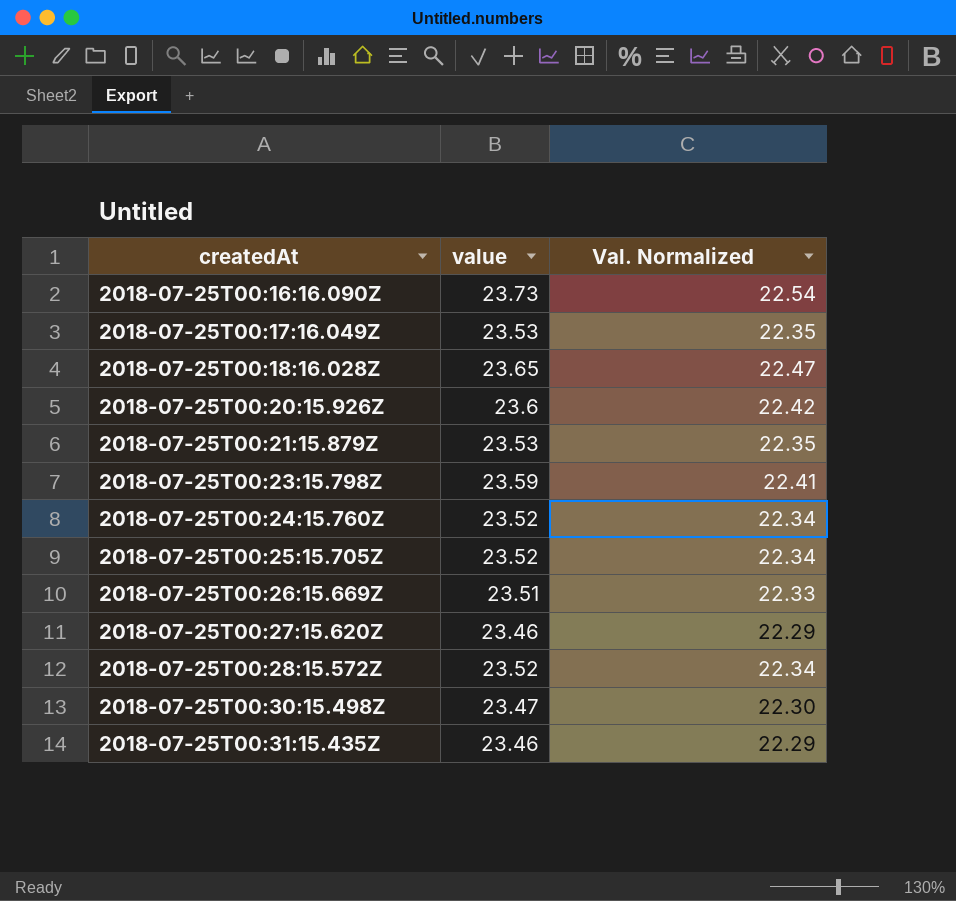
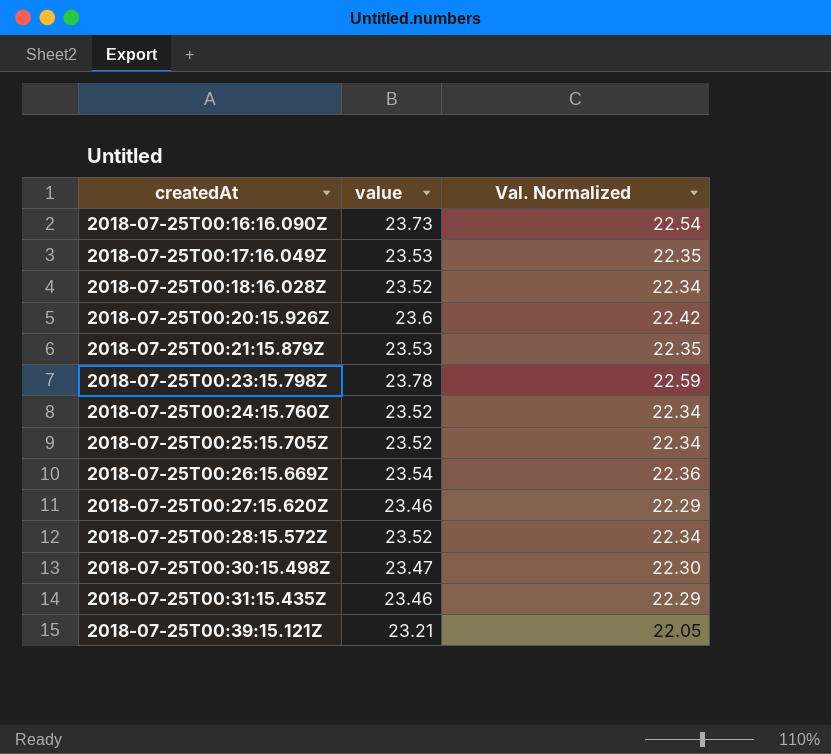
2018-07-25T00:18:16.028Z | value: 23.65 -> 23.52
2018-07-25T00:18:16.028Z | Val. Normalized: 22.47 -> 22.34
2018-07-25T00:23:15.798Z | value: 23.59 -> 23.78
2018-07-25T00:23:15.798Z | Val. Normalized: 22.41 -> 22.59
2018-07-25T00:26:15.669Z | value: 23.51 -> 23.54
2018-07-25T00:26:15.669Z | Val. Normalized: 22.33 -> 22.36
row 2018-07-25T00:39:15.121Z: none -> 23.21 | 22.05

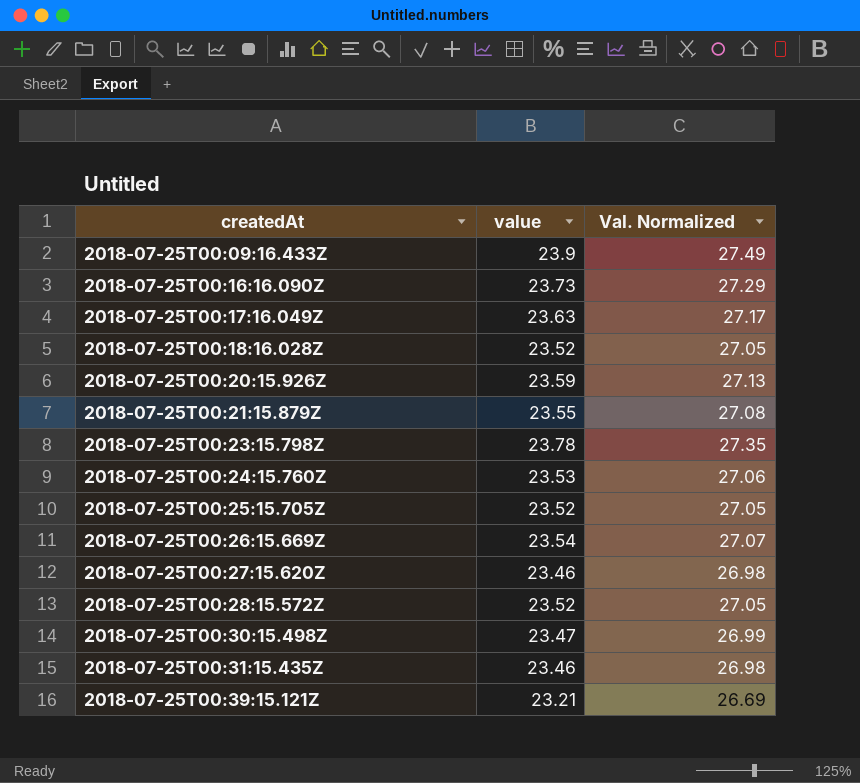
column Val. Normalized | formula: [value] * 0.95 -> [value] * 1.15
row 2018-07-25T00:09:16.433Z: none -> 23.9 | 27.49
2018-07-25T00:17:16.049Z | value: 23.53 -> 23.63
2018-07-25T00:20:15.926Z | value: 23.6 -> 23.59
2018-07-25T00:21:15.879Z | value: 23.53 -> 23.55
2018-07-25T00:24:15.760Z | value: 23.52 -> 23.53

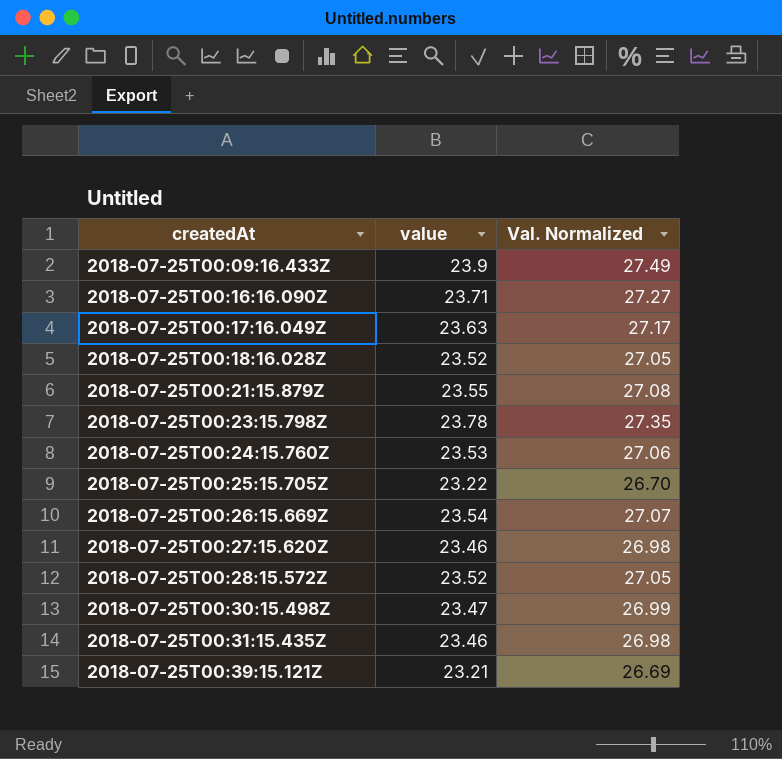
row 2018-07-25T00:20:15.926Z: 23.59 | 27.13 -> none
2018-07-25T00:16:16.090Z | value: 23.73 -> 23.71
2018-07-25T00:16:16.090Z | Val. Normalized: 27.29 -> 27.27
2018-07-25T00:25:15.705Z | value: 23.52 -> 23.22
2018-07-25T00:25:15.705Z | Val. Normalized: 27.05 -> 26.70

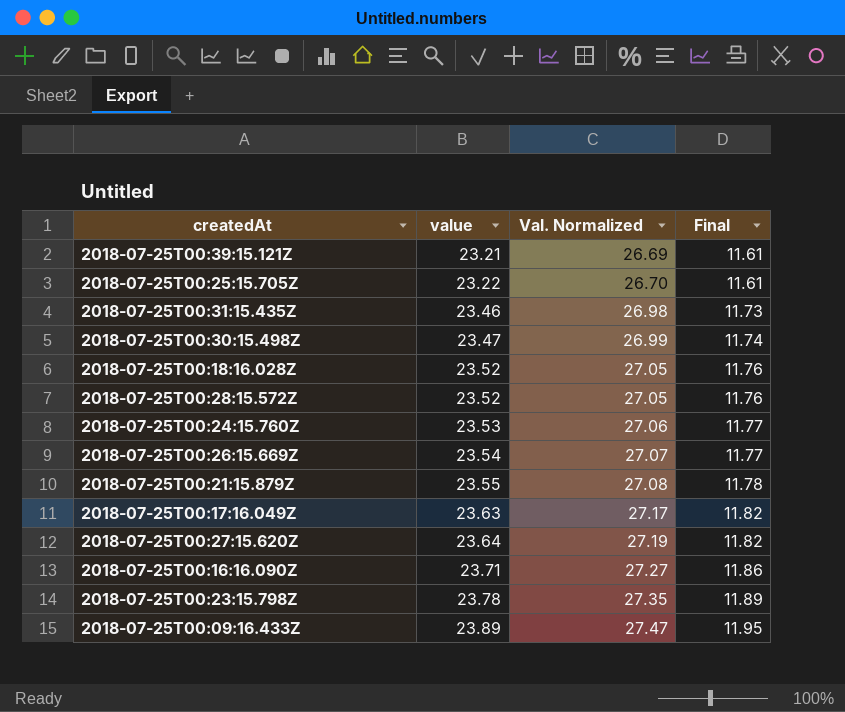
row order: createdAt ascending -> value ascending
column Final | formula: none -> [value] * 0.5
2018-07-25T00:27:15.620Z | value: 23.46 -> 23.64
2018-07-25T00:27:15.620Z | Val. Normalized: 26.98 -> 27.19
2018-07-25T00:09:16.433Z | value: 23.9 -> 23.89
2018-07-25T00:09:16.433Z | Val. Normalized: 27.49 -> 27.47

